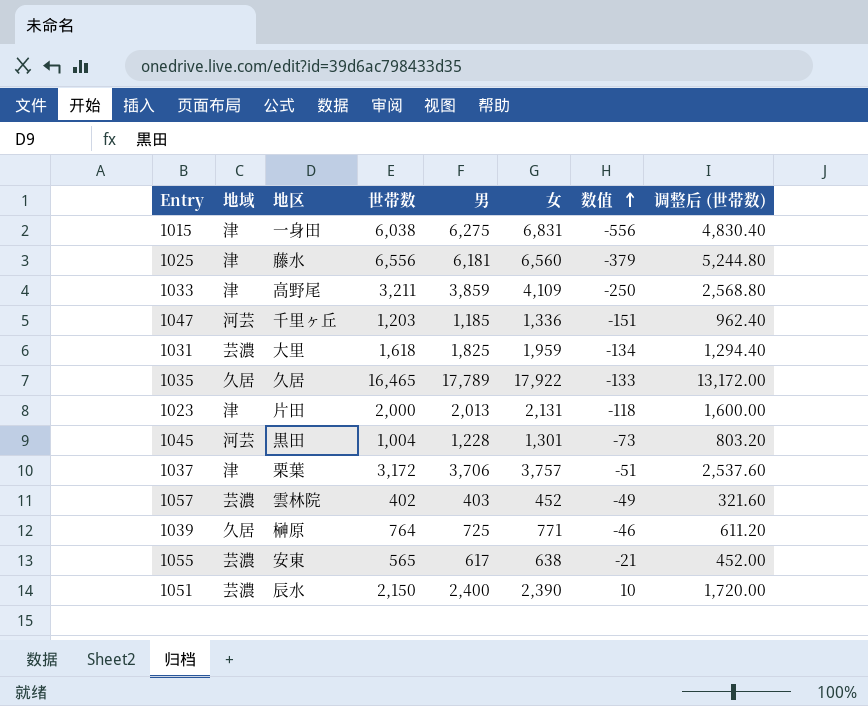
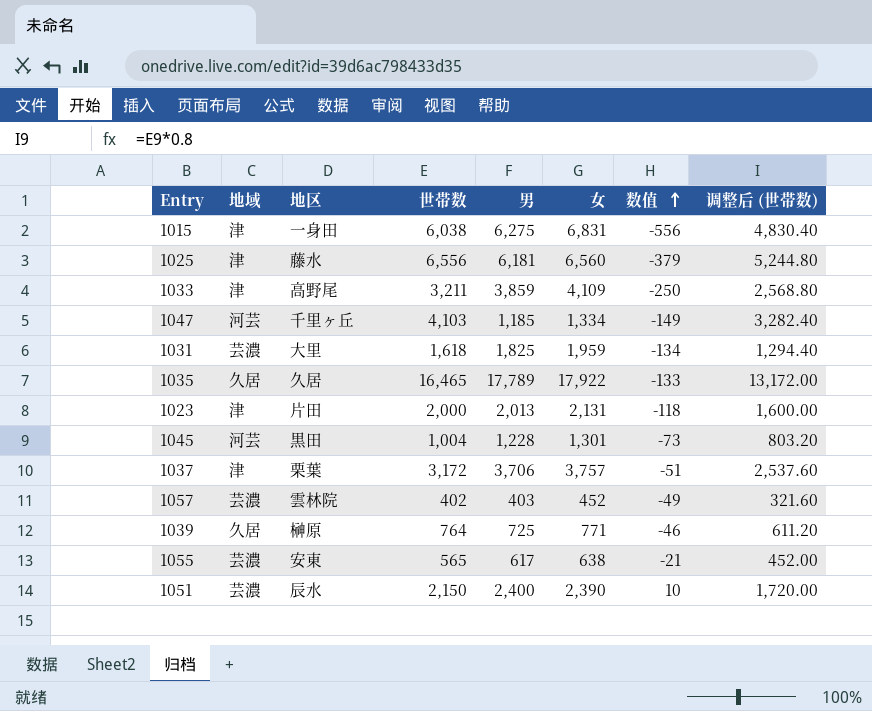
1047 | 世帯数: 1,203 -> 4,103
1047 | 女: 1,336 -> 1,334
1047 | 数值: -151 -> -149
1047 | 调整后 (世帯数): 962.40 -> 3,282.40

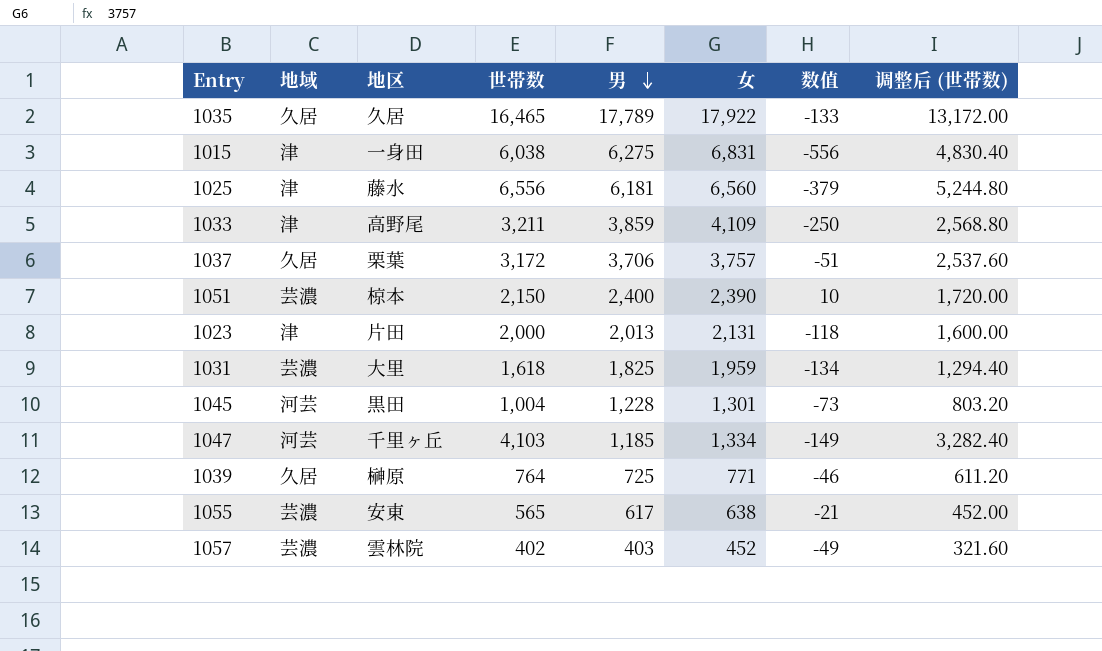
row order: 数值 ascending -> 男 descending
1037 | 地域: 津 -> 久居
1051 | 地区: 辰水 -> 椋本

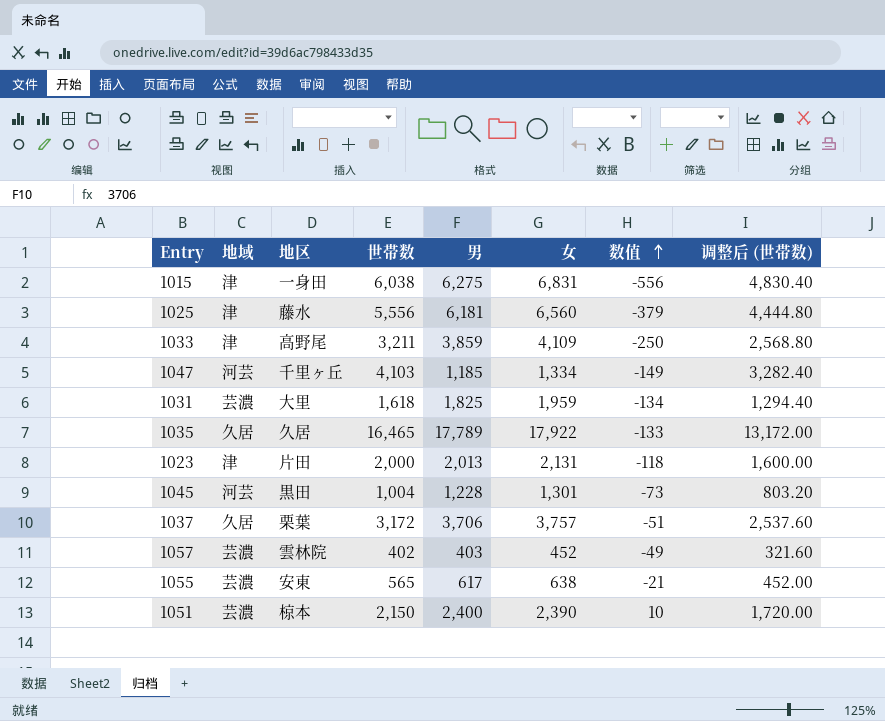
row order: 男 descending -> 数值 ascending
row 1039: 久居 | 榊原 | 764 | 725 | 771 | -46 | 611.20 -> none
1025 | 世帯数: 6,556 -> 5,556
1025 | 调整后 (世帯数): 5,244.80 -> 4,444.80

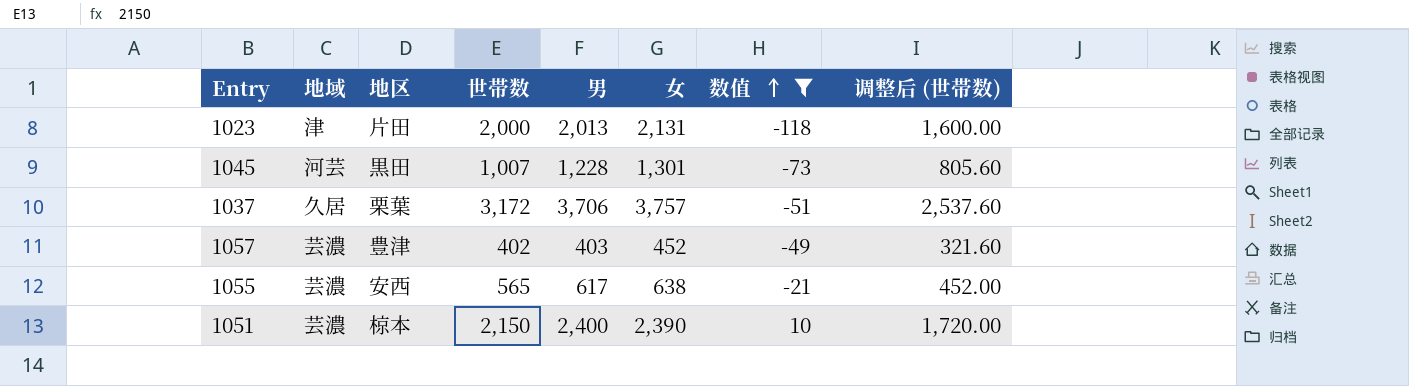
filter: none -> 数值 >= -118
1045 | 世帯数: 1,004 -> 1,007
1045 | 调整后 (世帯数): 803.20 -> 805.60
1057 | 地区: 雲林院 -> 豊津
1055 | 地区: 安東 -> 安西

